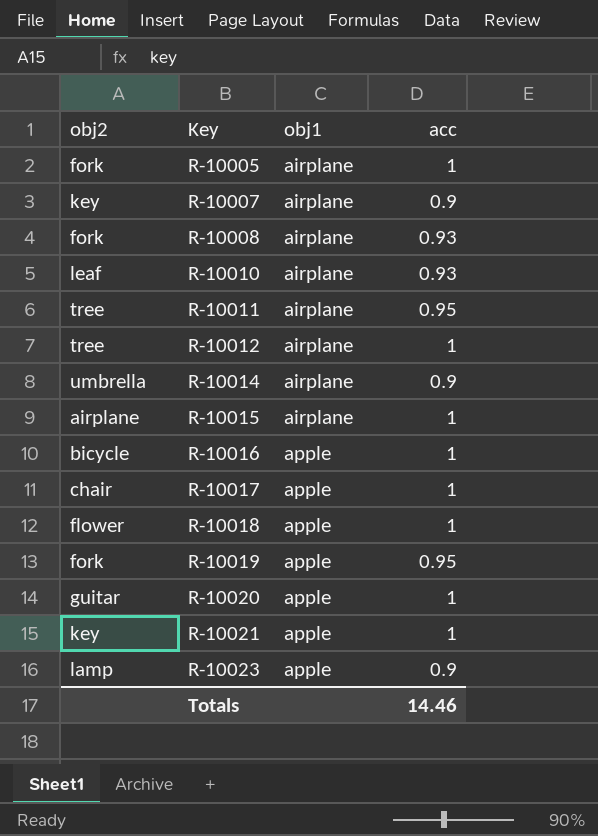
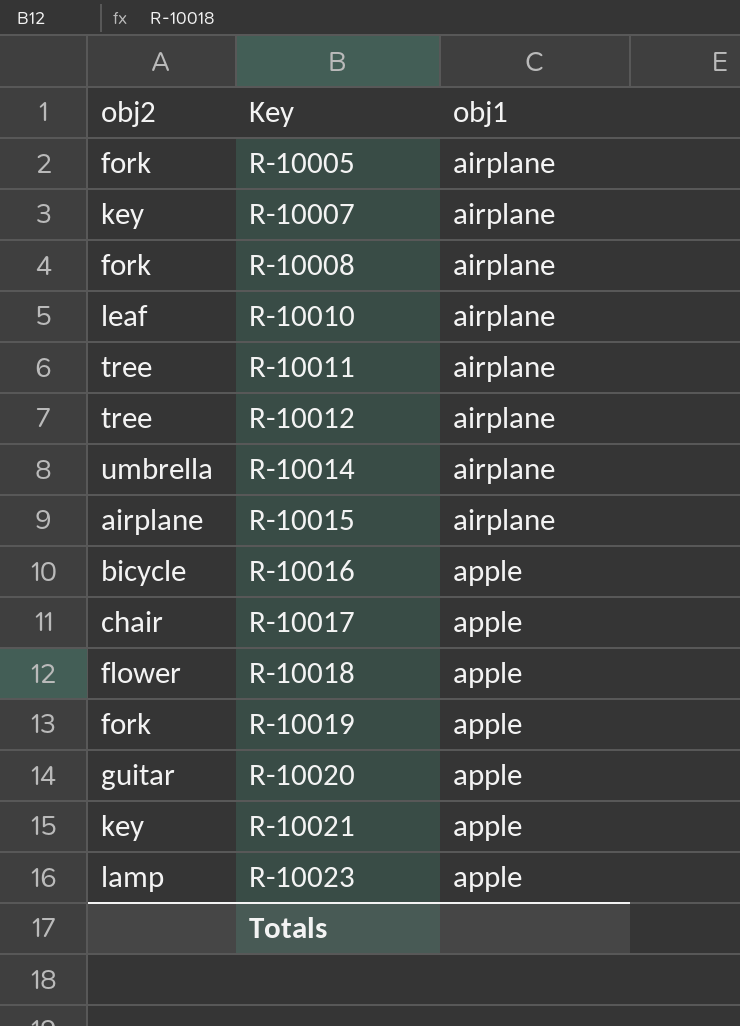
column acc | position: 4 -> none

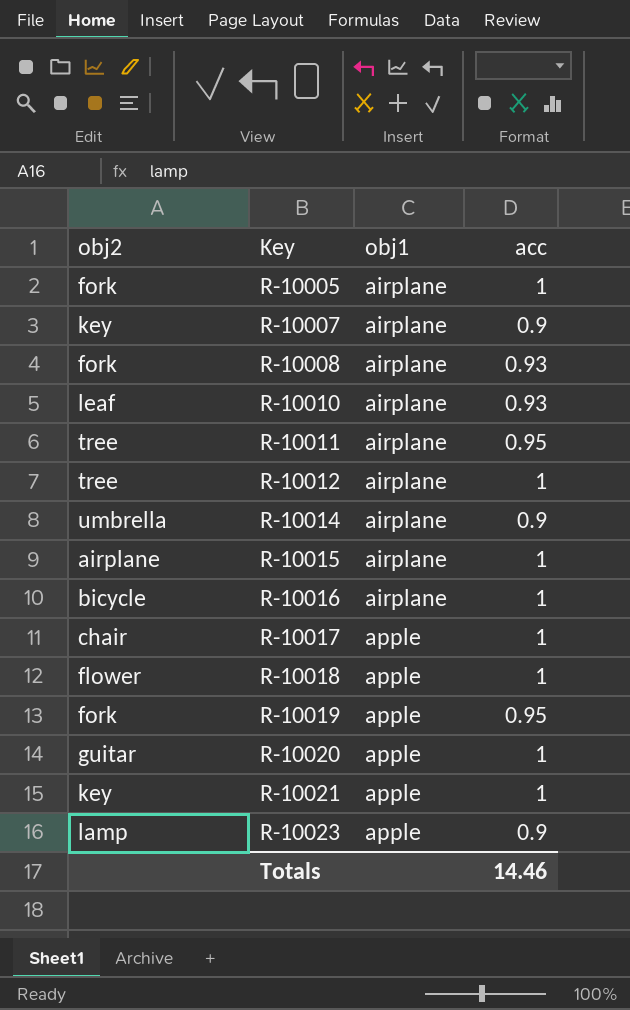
column acc | position: none -> 4
R-10016 | obj1: apple -> airplane

